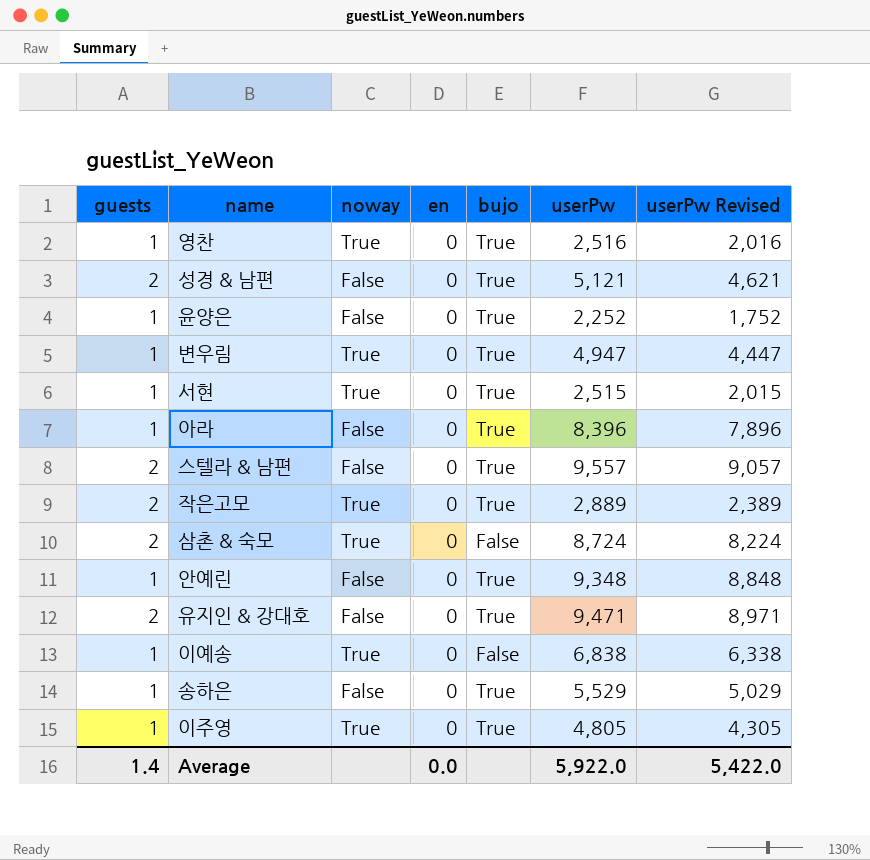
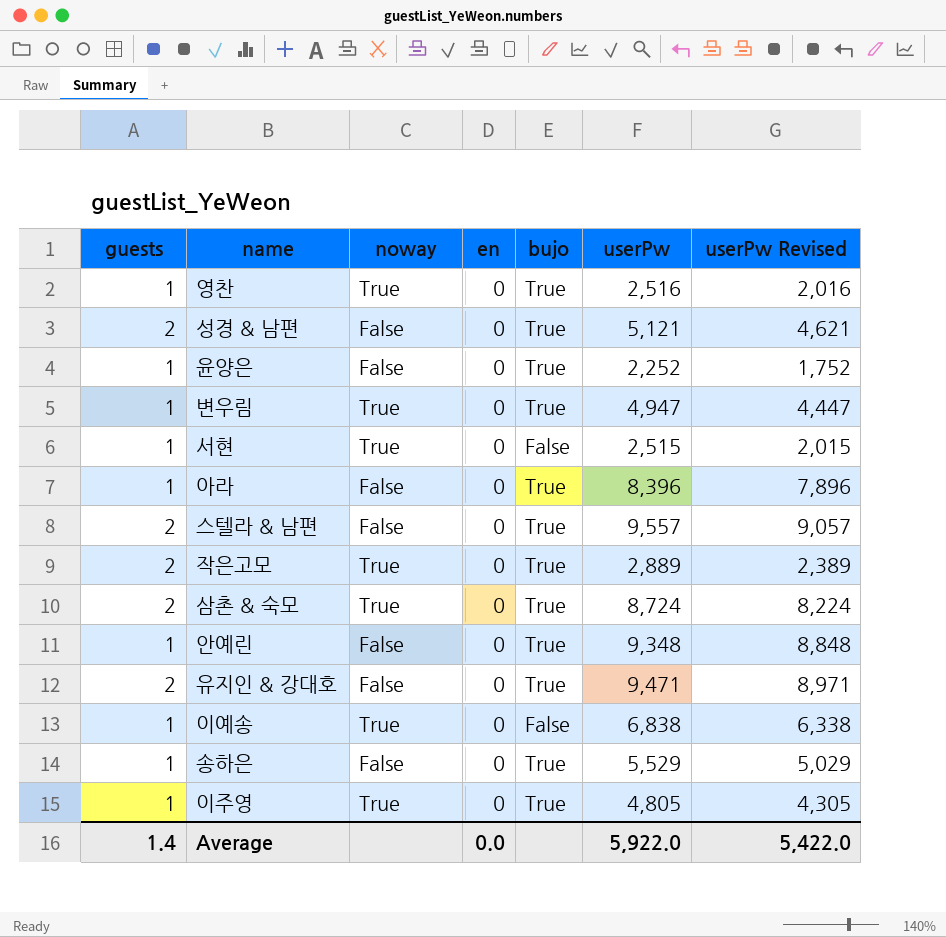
서현 | bujo: True -> False
삼촌 & 숙모 | bujo: False -> True

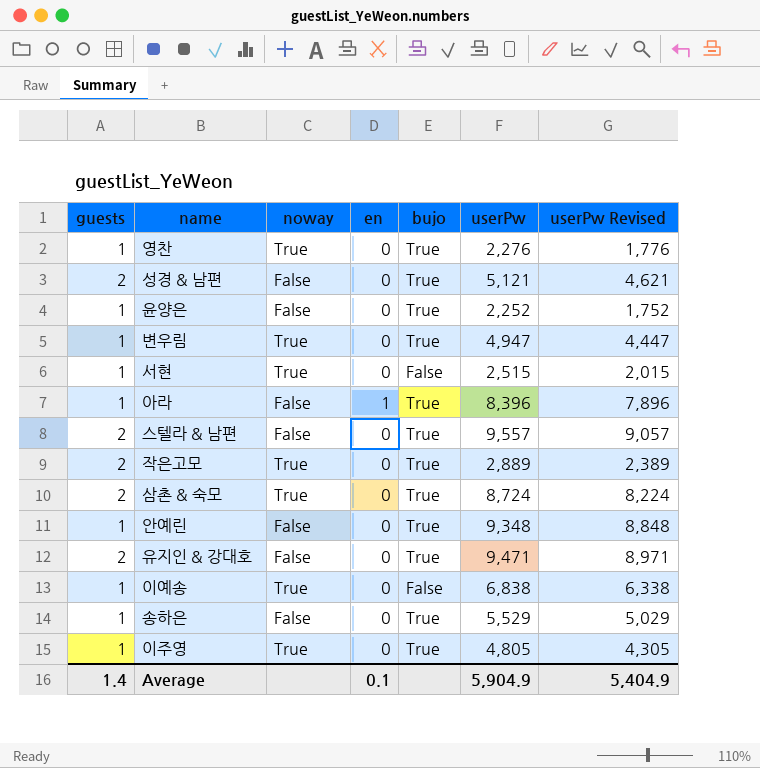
영찬 | userPw: 2,516 -> 2,276
영찬 | userPw Revised: 2,016 -> 1,776
아라 | en: 0 -> 1
Average | en: 0.0 -> 0.1
Average | userPw: 5,922.0 -> 5,904.9
Average | userPw Revised: 5,422.0 -> 5,404.9

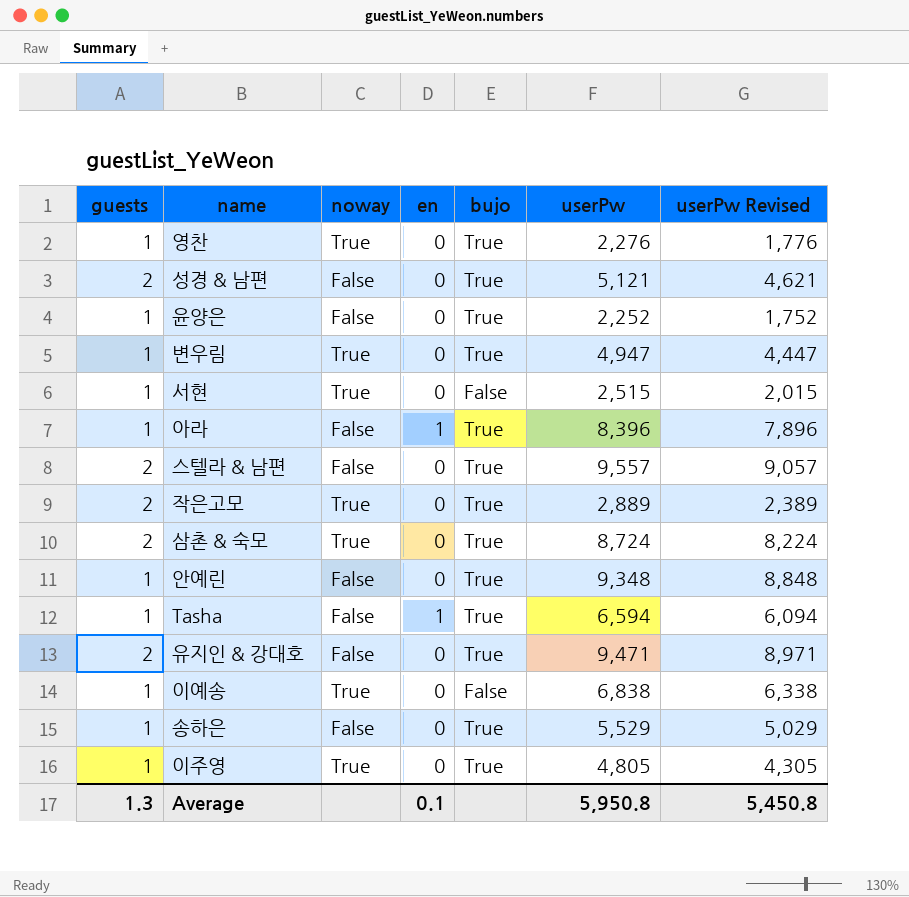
row Tasha: none -> 1 | False | 1 | True | 6,594 | 6,094
Average | guests: 1.4 -> 1.3
Average | userPw: 5,904.9 -> 5,950.8
Average | userPw Revised: 5,404.9 -> 5,450.8

